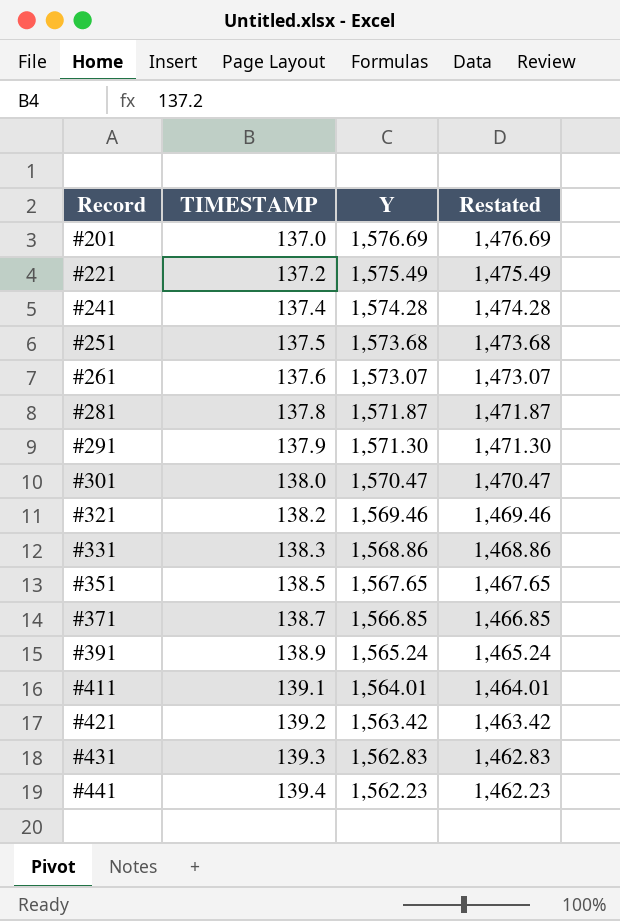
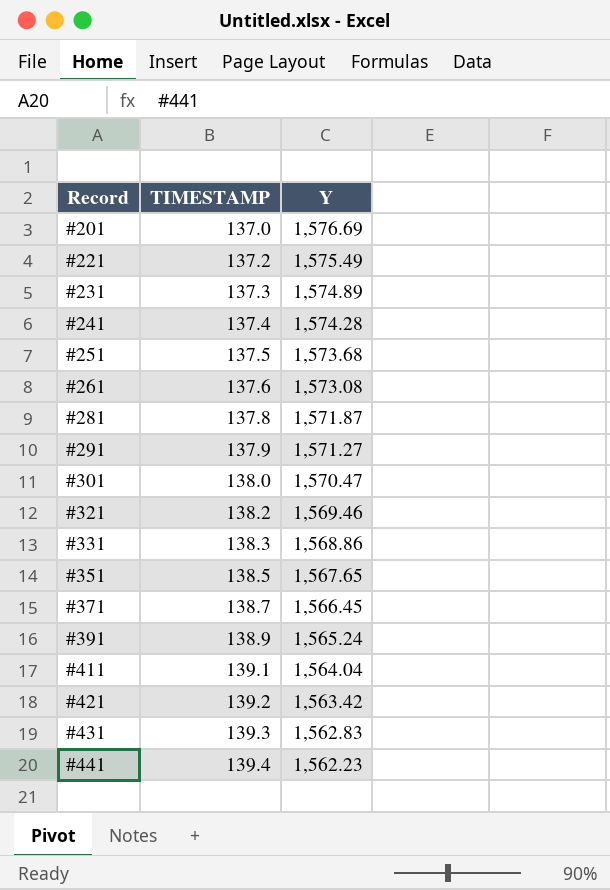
column Restated | formula: [Y] - 100 -> none
row #231: none -> 137.3 | 1,574.89
#261 | Y: 1,573.07 -> 1,573.08
#291 | Y: 1,571.30 -> 1,571.27
#371 | Y: 1,566.85 -> 1,566.45
#411 | Y: 1,564.01 -> 1,564.04

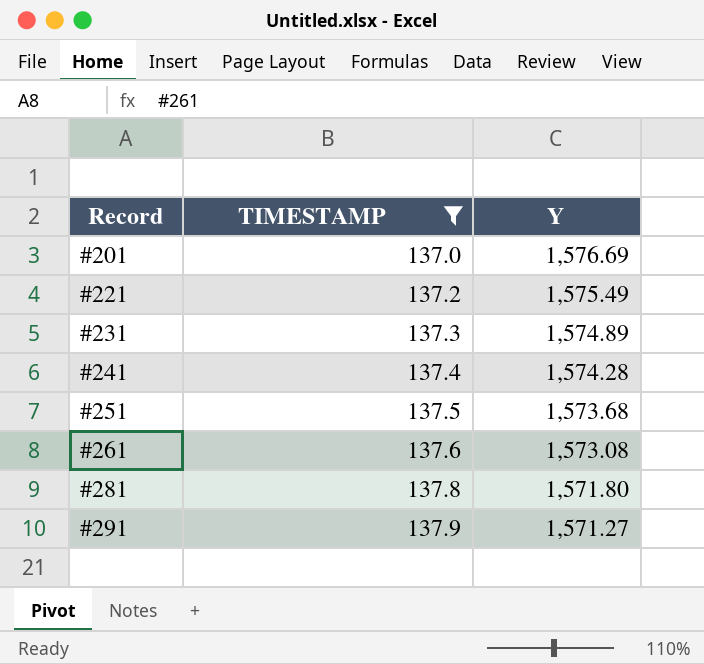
filter: none -> TIMESTAMP <= 137.9
#281 | Y: 1,571.87 -> 1,571.80

